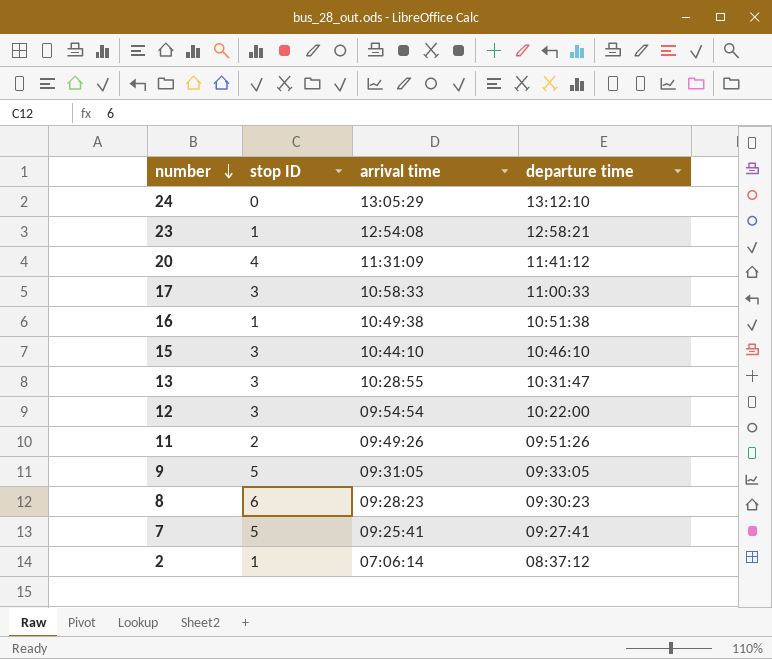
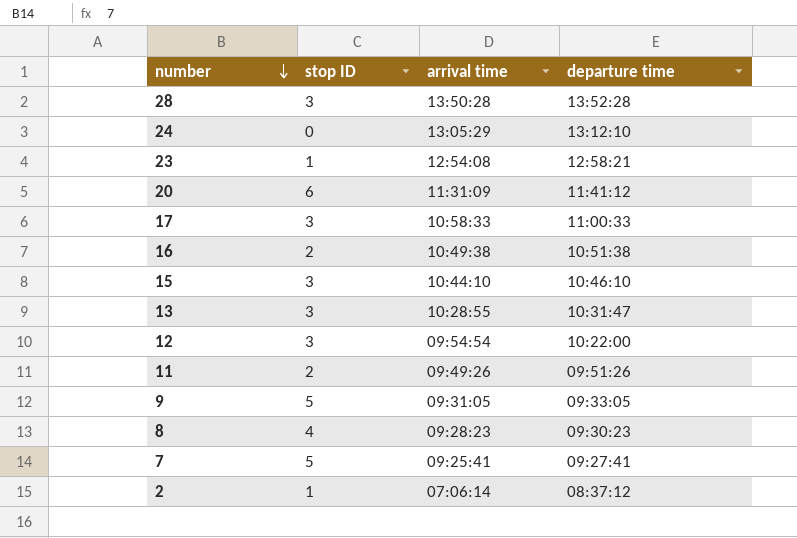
row 28: none -> 3 | 13:50:28 | 13:52:28
20 | stop ID: 4 -> 6
16 | stop ID: 1 -> 2
8 | stop ID: 6 -> 4

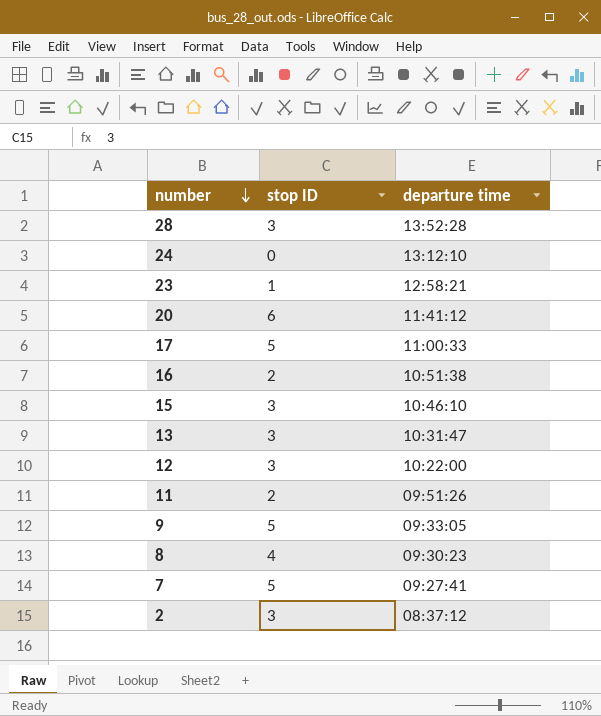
column arrival time | position: 3 -> none
17 | stop ID: 3 -> 5
2 | stop ID: 1 -> 3

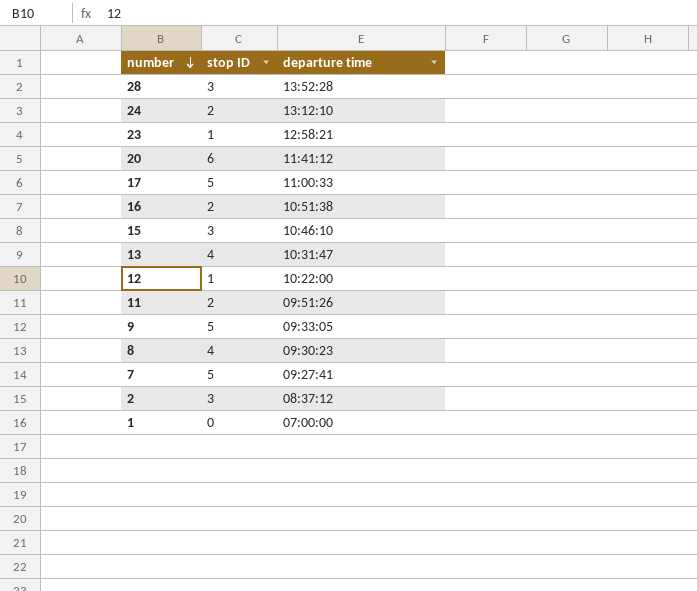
24 | stop ID: 0 -> 2
13 | stop ID: 3 -> 4
12 | stop ID: 3 -> 1
row 1: none -> 0 | 07:00:00

